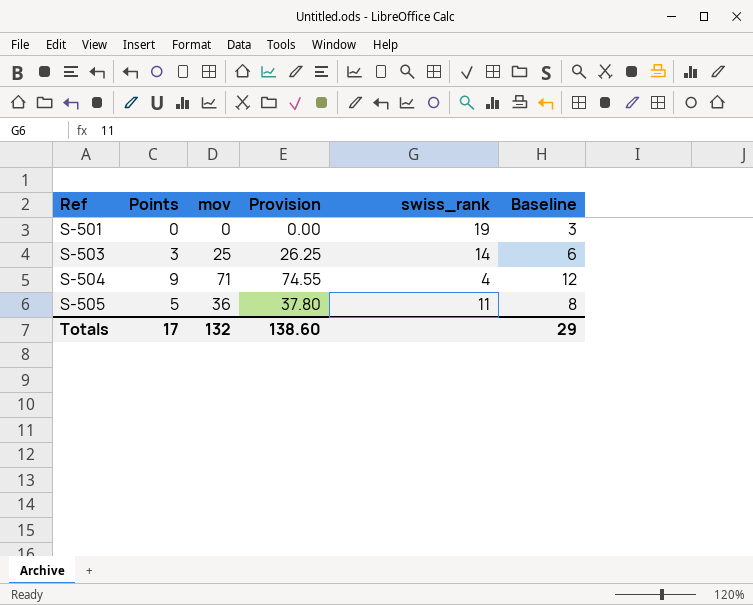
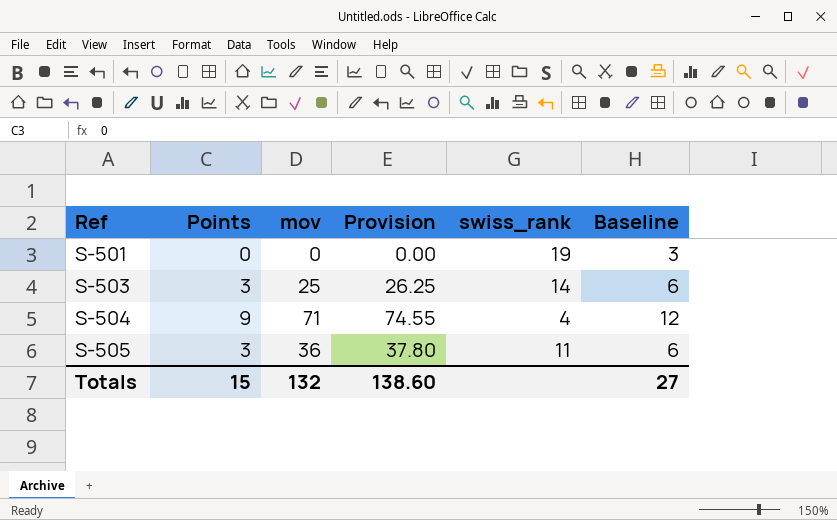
S-505 | Points: 5 -> 3
S-505 | Baseline: 8 -> 6
Totals | Points: 17 -> 15
Totals | Baseline: 29 -> 27

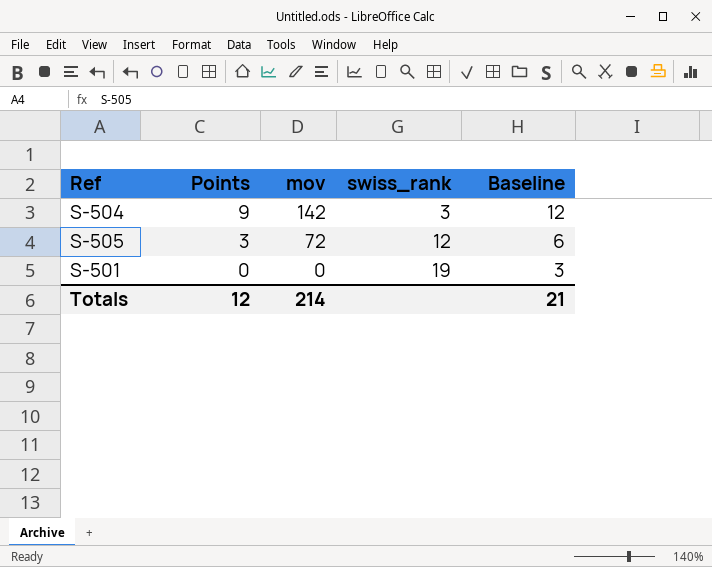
row order: Ref ascending -> Points descending
column Provision | formula: [mov] * 1.05 -> none
row S-503: 3 | 25 | 26.25 | 14 | 6 -> none
S-504 | mov: 71 -> 142
S-504 | swiss_rank: 4 -> 3
S-505 | mov: 36 -> 72
S-505 | swiss_rank: 11 -> 12
Totals | Points: 15 -> 12
Totals | mov: 132 -> 214
Totals | Baseline: 27 -> 21

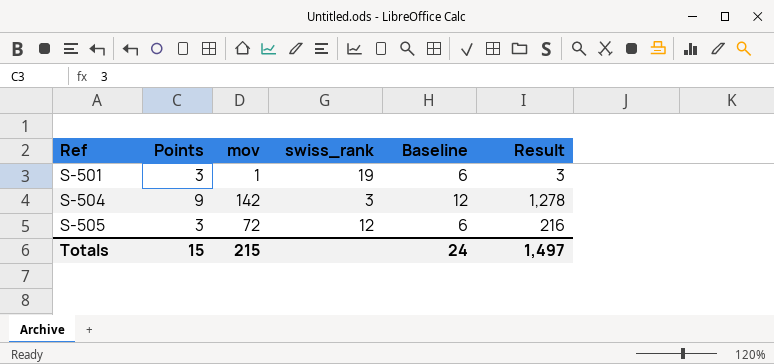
row order: Points descending -> Ref ascending
column Result | formula: none -> [Points] * [mov]
S-501 | Points: 0 -> 3
S-501 | mov: 0 -> 1
S-501 | Baseline: 3 -> 6
Totals | Points: 12 -> 15
Totals | mov: 214 -> 215
Totals | Baseline: 21 -> 24

